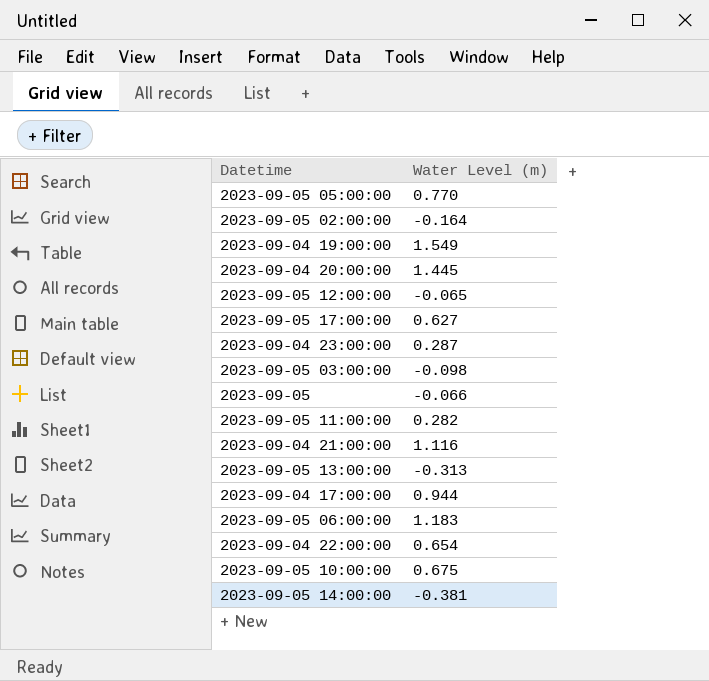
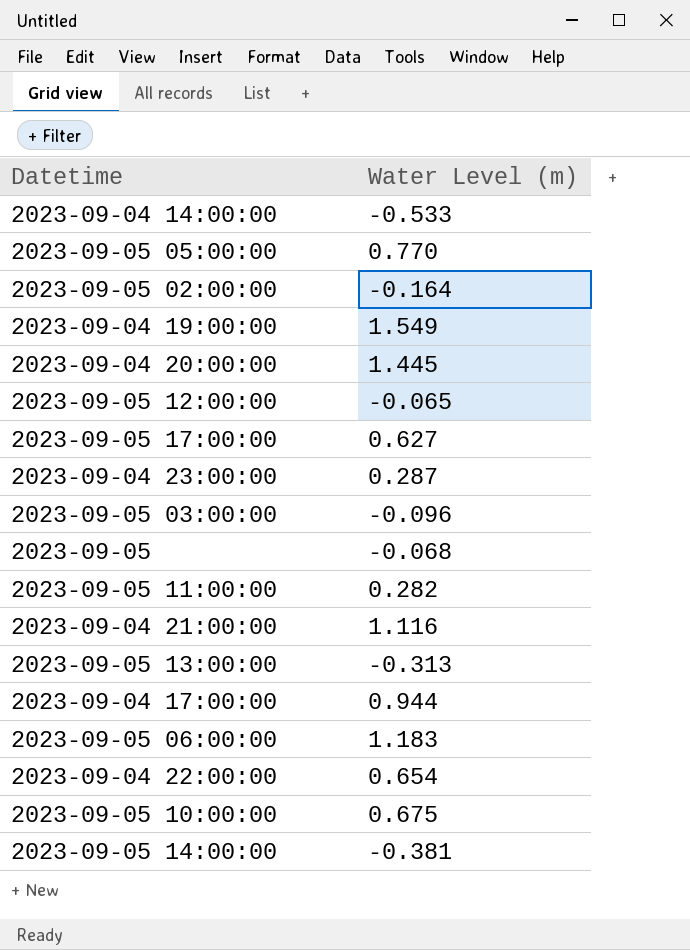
row 2023-09-04 14:00:00: none -> -0.533
2023-09-05 03:00:00 | Water Level (m): -0.098 -> -0.096
2023-09-05 | Water Level (m): -0.066 -> -0.068

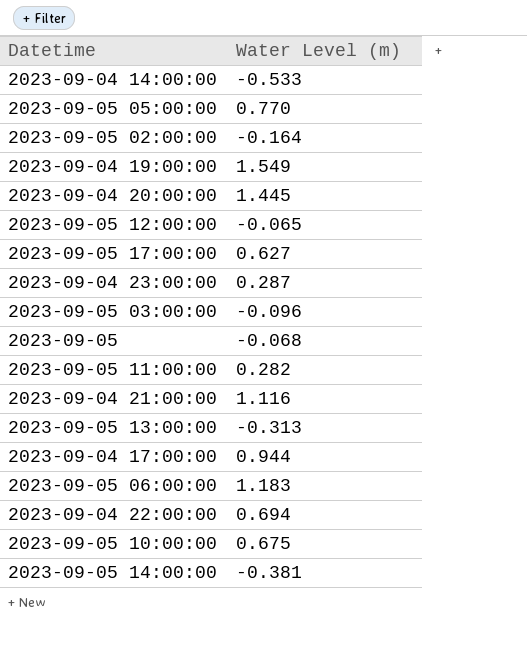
2023-09-04 22:00:00 | Water Level (m): 0.654 -> 0.694

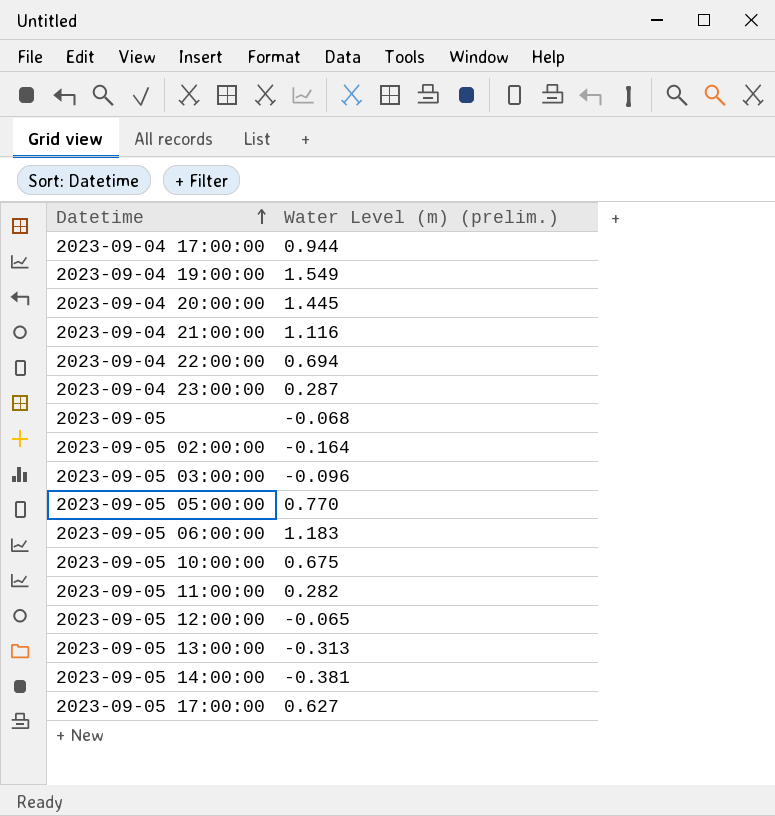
row order: none -> Datetime ascending
column name: Water Level (m) -> Water Level (m) (prelim.)
row 2023-09-04 14:00:00: -0.533 -> none

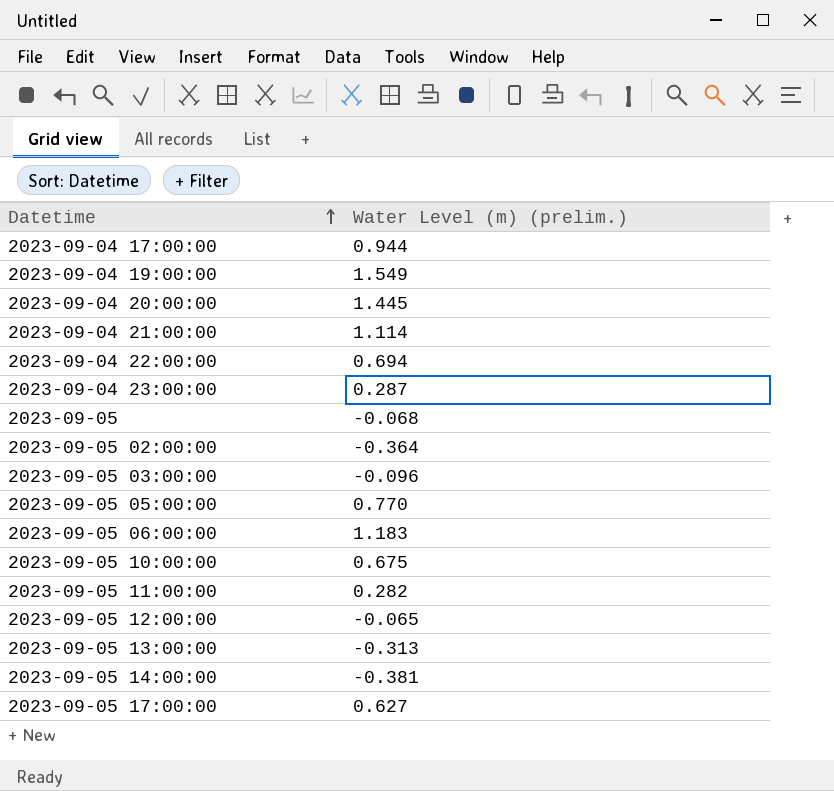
2023-09-04 21:00:00 | Water Level (m) (prelim.): 1.116 -> 1.114
2023-09-05 02:00:00 | Water Level (m) (prelim.): -0.164 -> -0.364

